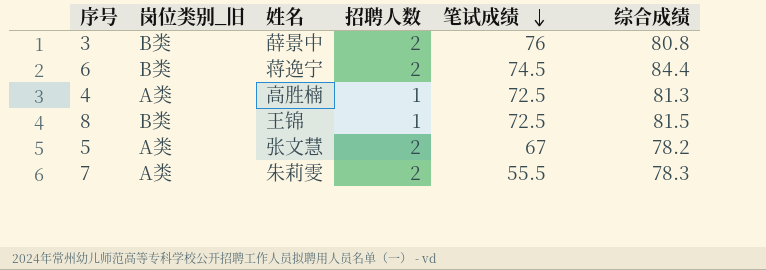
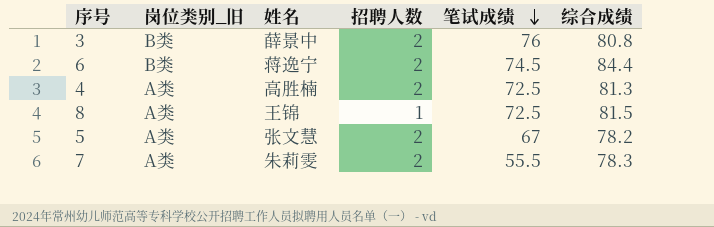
4 | 招聘人数: 1 -> 2
8 | 岗位类别_旧: B类 -> A类

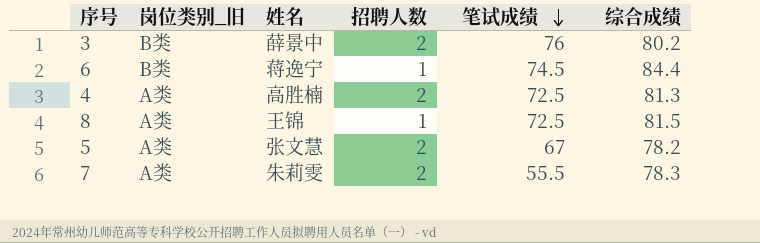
3 | 综合成绩: 80.8 -> 80.2
6 | 招聘人数: 2 -> 1

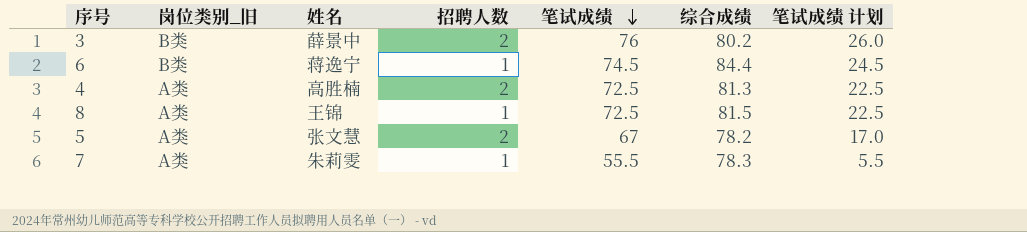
column 笔试成绩 计划 | formula: none -> [笔试成绩] - 50
7 | 招聘人数: 2 -> 1

